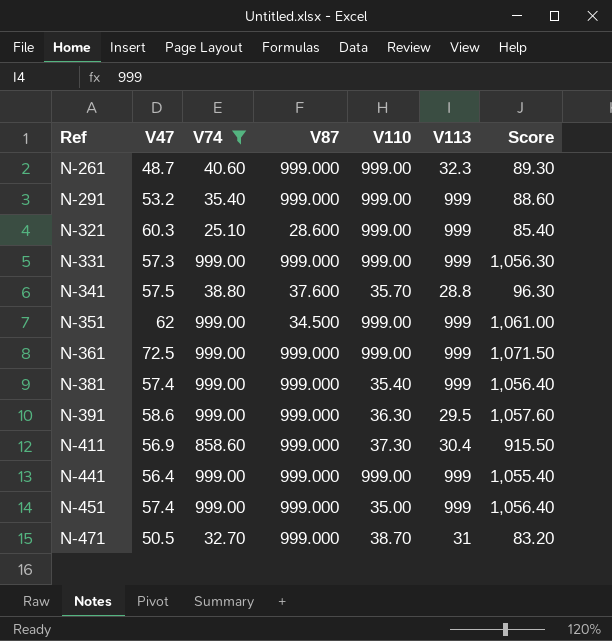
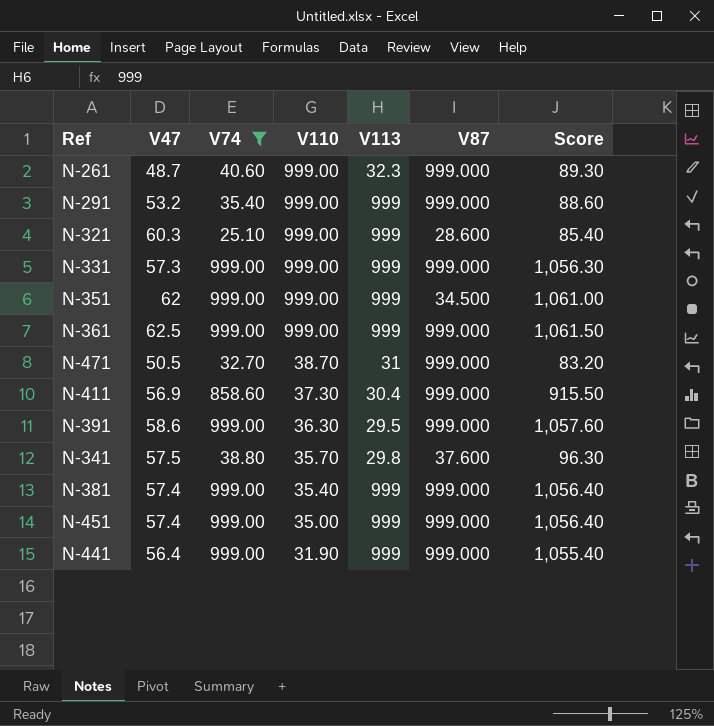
row order: Ref ascending -> V110 descending
column V87 | position: 4 -> 6
N-361 | V47: 72.5 -> 62.5
N-361 | Score: 1,071.50 -> 1,061.50
N-341 | V113: 28.8 -> 29.8
N-441 | V110: 999.00 -> 31.90

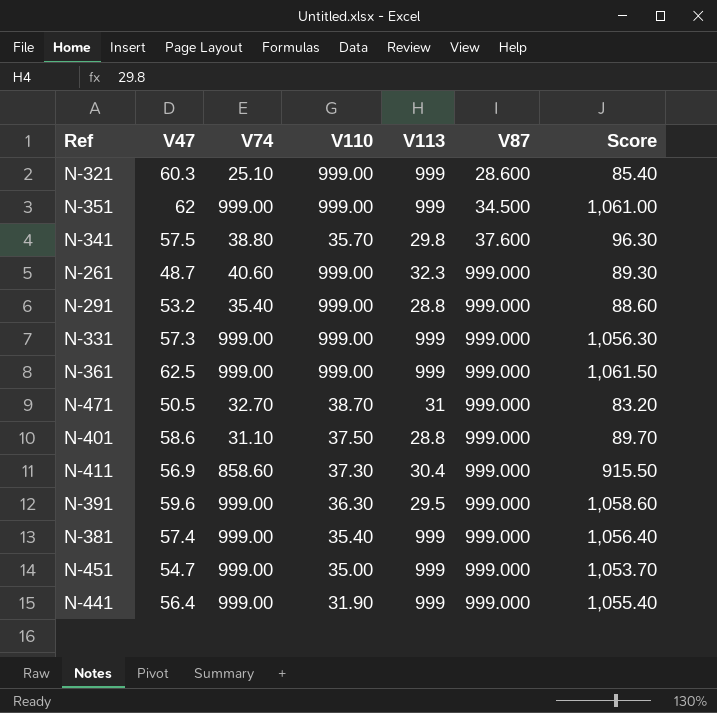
filter: V74 != 31.10 -> none
row order: V110 descending -> V87 ascending
N-291 | V113: 999 -> 28.8
N-391 | V47: 58.6 -> 59.6
N-391 | Score: 1,057.60 -> 1,058.60
N-451 | V47: 57.4 -> 54.7
N-451 | Score: 1,056.40 -> 1,053.70

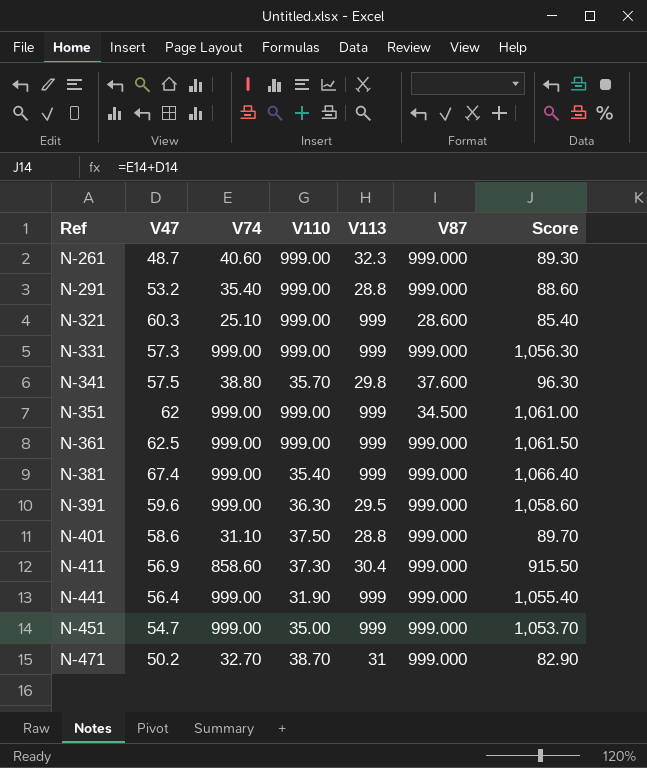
row order: V87 ascending -> Ref ascending
N-381 | V47: 57.4 -> 67.4
N-381 | Score: 1,056.40 -> 1,066.40
N-471 | V47: 50.5 -> 50.2
N-471 | Score: 83.20 -> 82.90

